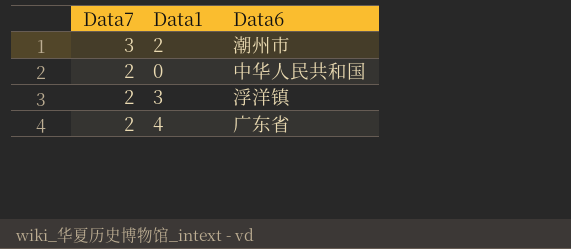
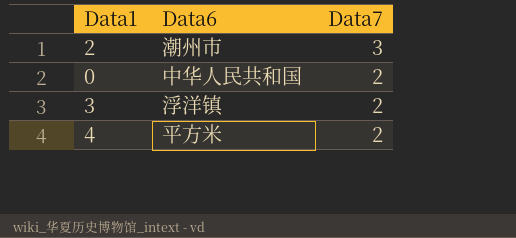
column Data7 | position: 1 -> 3
4 | Data6: 广东省 -> 平方米

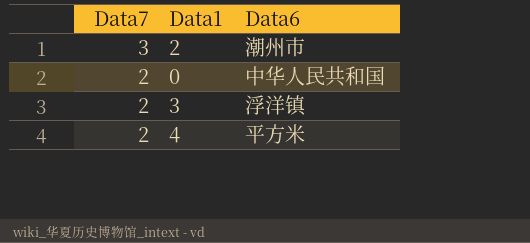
column Data7 | position: 3 -> 1

